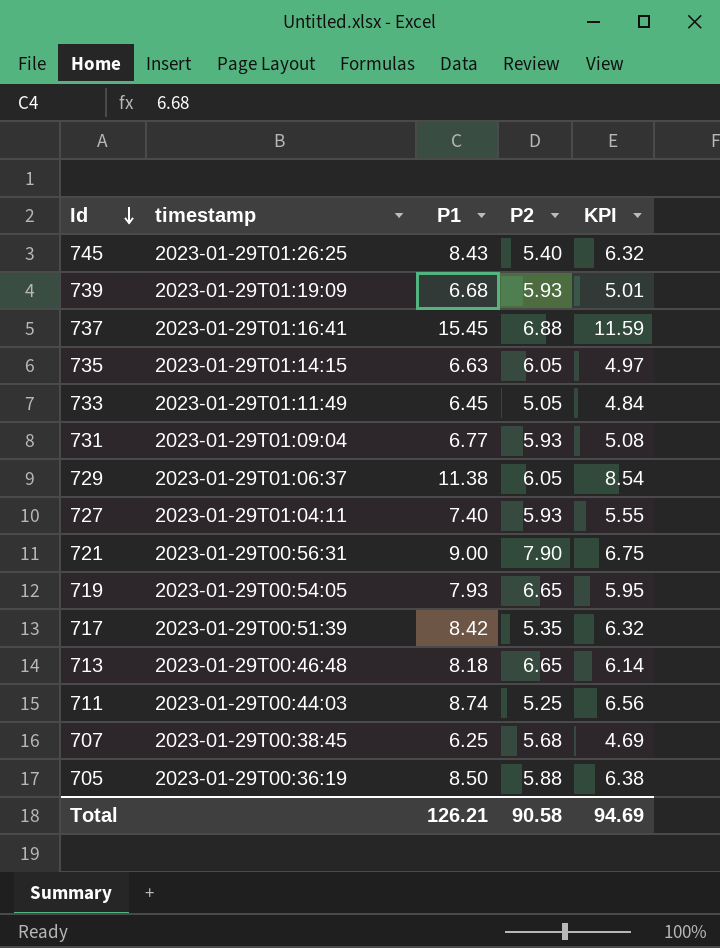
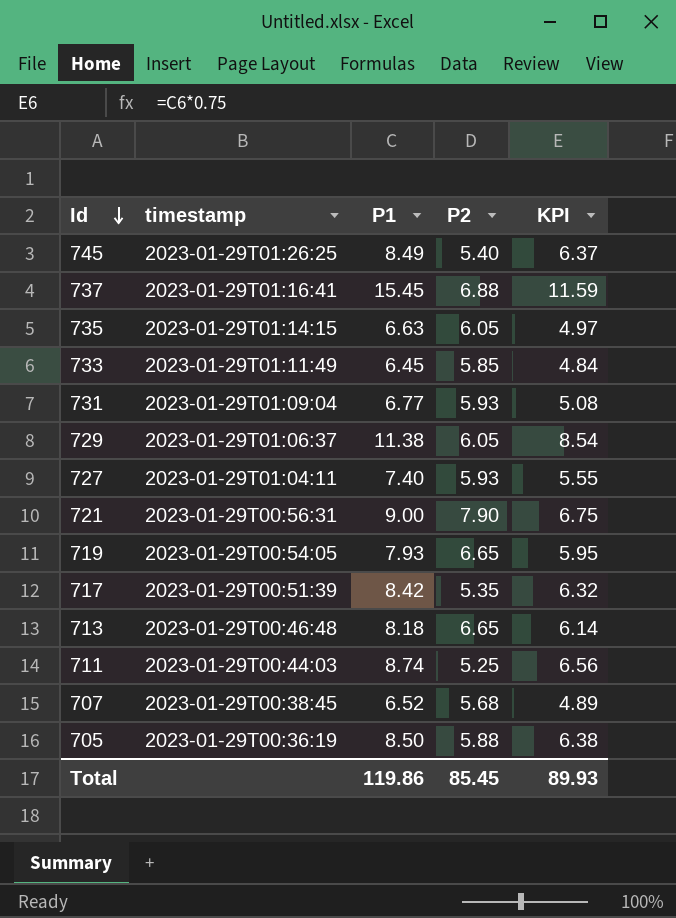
row 739: 2023-01-29T01:19:09 | 6.68 | 5.93 | 5.01 -> none
745 | P1: 8.43 -> 8.49
745 | KPI: 6.32 -> 6.37
733 | P2: 5.05 -> 5.85
707 | P1: 6.25 -> 6.52
707 | KPI: 4.69 -> 4.89
Total | P1: 126.21 -> 119.86
Total | P2: 90.58 -> 85.45
Total | KPI: 94.69 -> 89.93

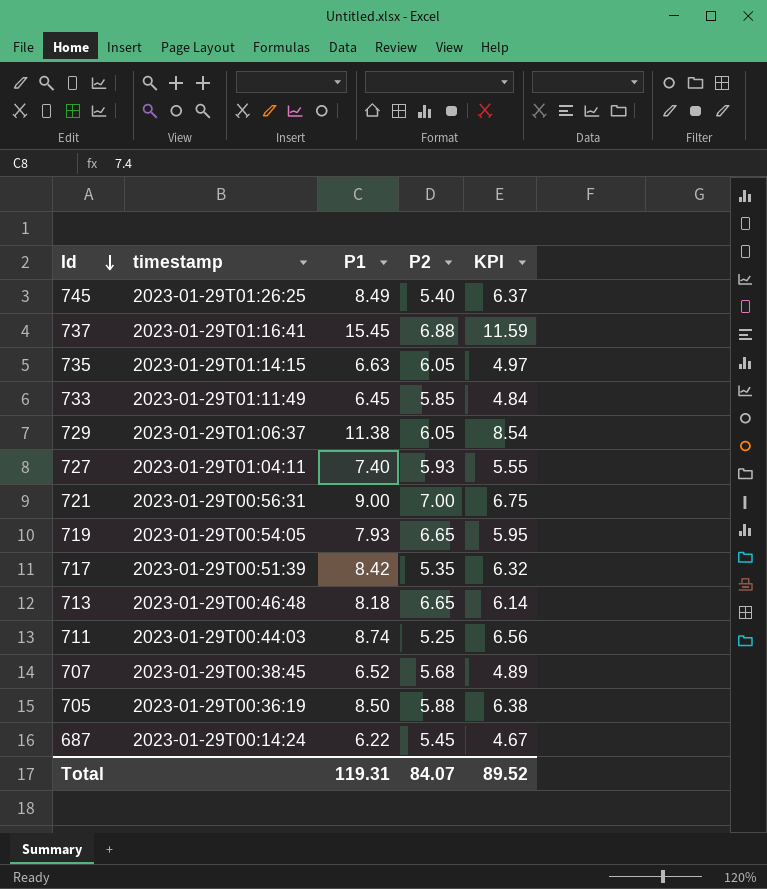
row 731: 2023-01-29T01:09:04 | 6.77 | 5.93 | 5.08 -> none
721 | P2: 7.90 -> 7.00
row 687: none -> 2023-01-29T00:14:24 | 6.22 | 5.45 | 4.67
Total | P1: 119.86 -> 119.31
Total | P2: 85.45 -> 84.07
Total | KPI: 89.93 -> 89.52

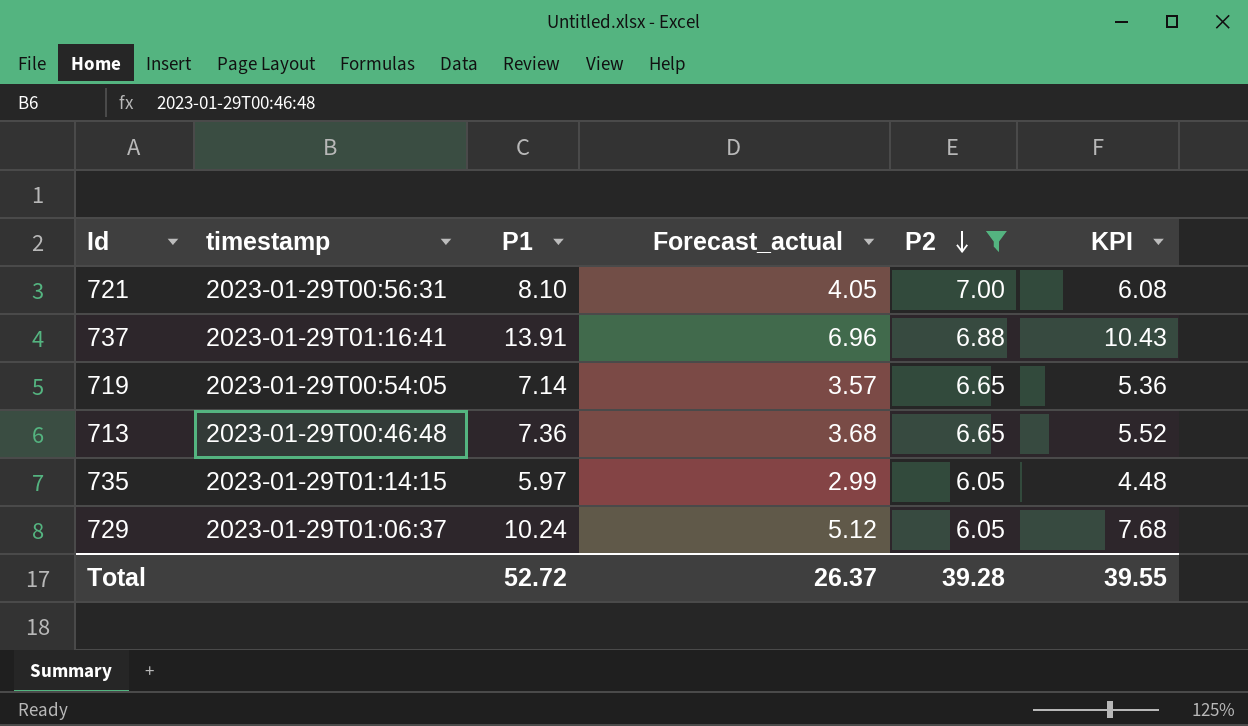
filter: none -> P2 >= 6.05
row order: Id descending -> P2 descending
column Forecast_actual | formula: none -> [P1] * 0.5
721 | P1: 9.00 -> 8.10
721 | KPI: 6.75 -> 6.08
737 | P1: 15.45 -> 13.91
737 | KPI: 11.59 -> 10.43
719 | P1: 7.93 -> 7.14
719 | KPI: 5.95 -> 5.36
713 | P1: 8.18 -> 7.36
713 | KPI: 6.14 -> 5.52
735 | P1: 6.63 -> 5.97
735 | KPI: 4.97 -> 4.48
729 | P1: 11.38 -> 10.24
729 | KPI: 8.54 -> 7.68
Total | P1: 119.31 -> 52.72
Total | P2: 84.07 -> 39.28
Total | KPI: 89.52 -> 39.55

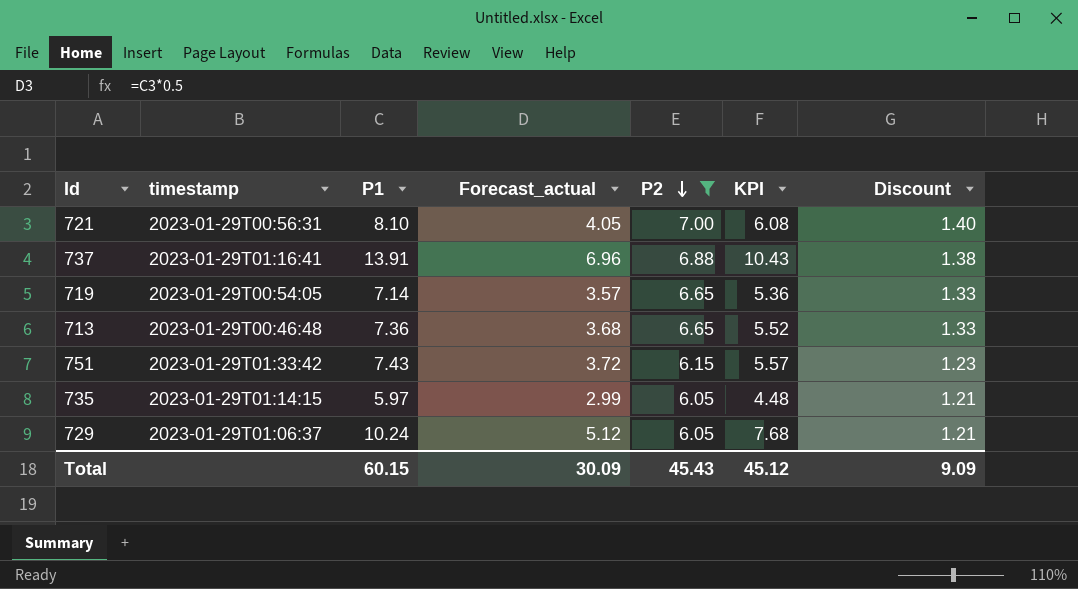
column Discount | formula: none -> [P2] * 0.2
row 751: none -> 2023-01-29T01:33:42 | 7.43 | 3.72 | 6.15 | 5.57 | 1.23
Total | P1: 52.72 -> 60.15
Total | Forecast_actual: 26.37 -> 30.09
Total | P2: 39.28 -> 45.43
Total | KPI: 39.55 -> 45.12

